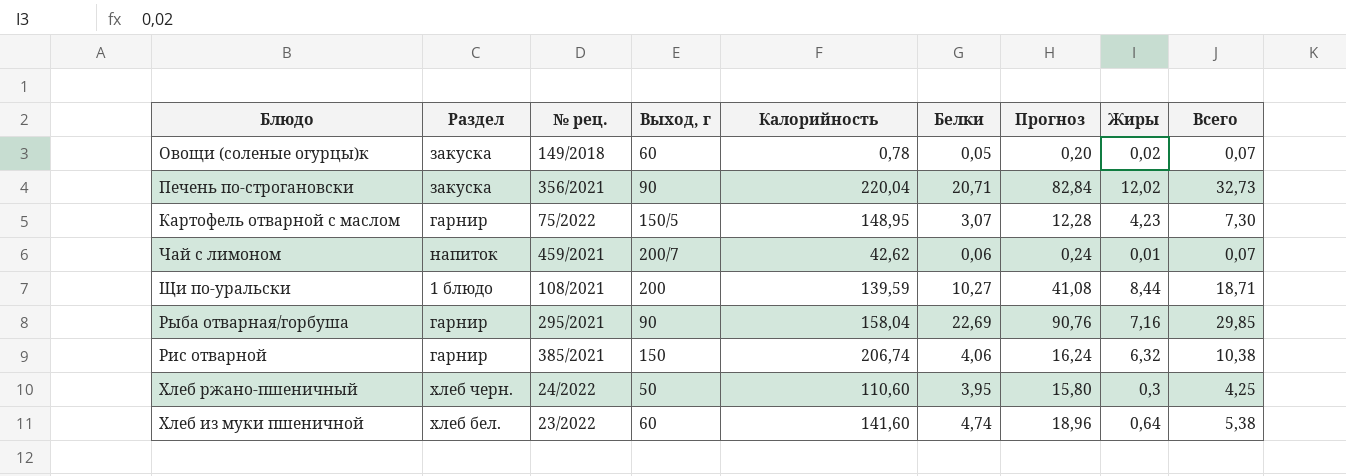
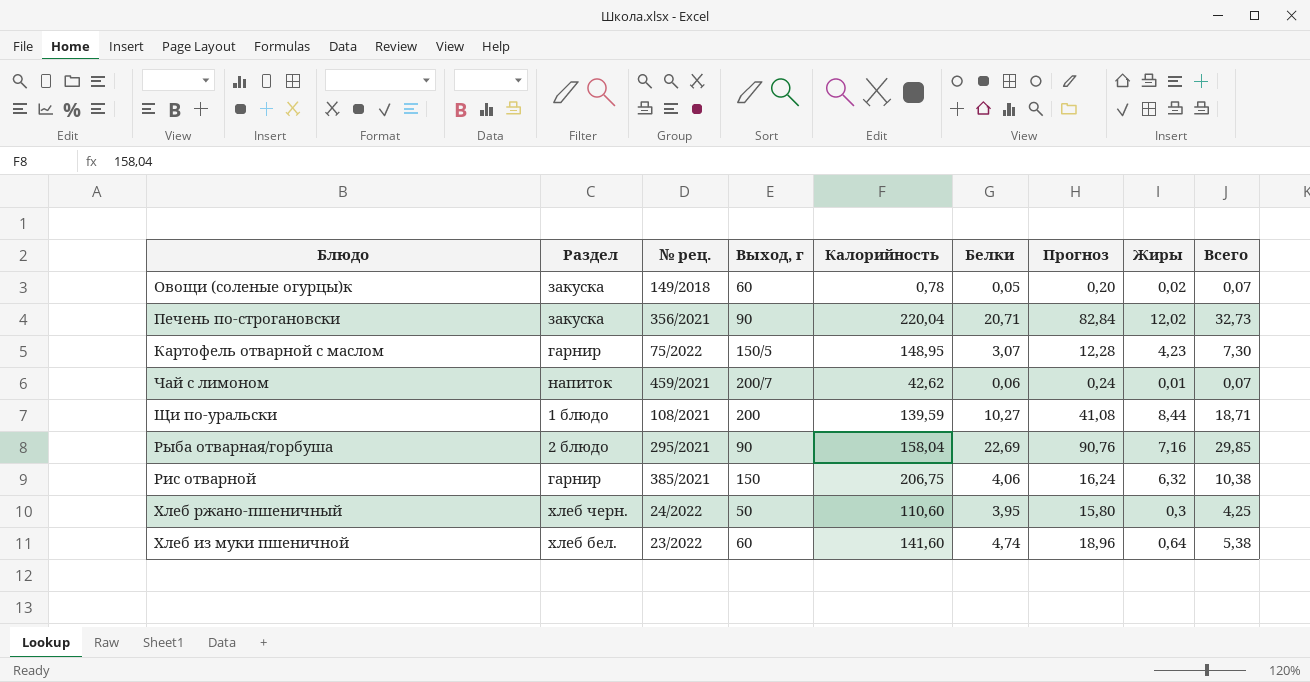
Рыба отварная/горбуша | Раздел: гарнир -> 2 блюдо
Рис отварной | Калорийность: 206,74 -> 206,75

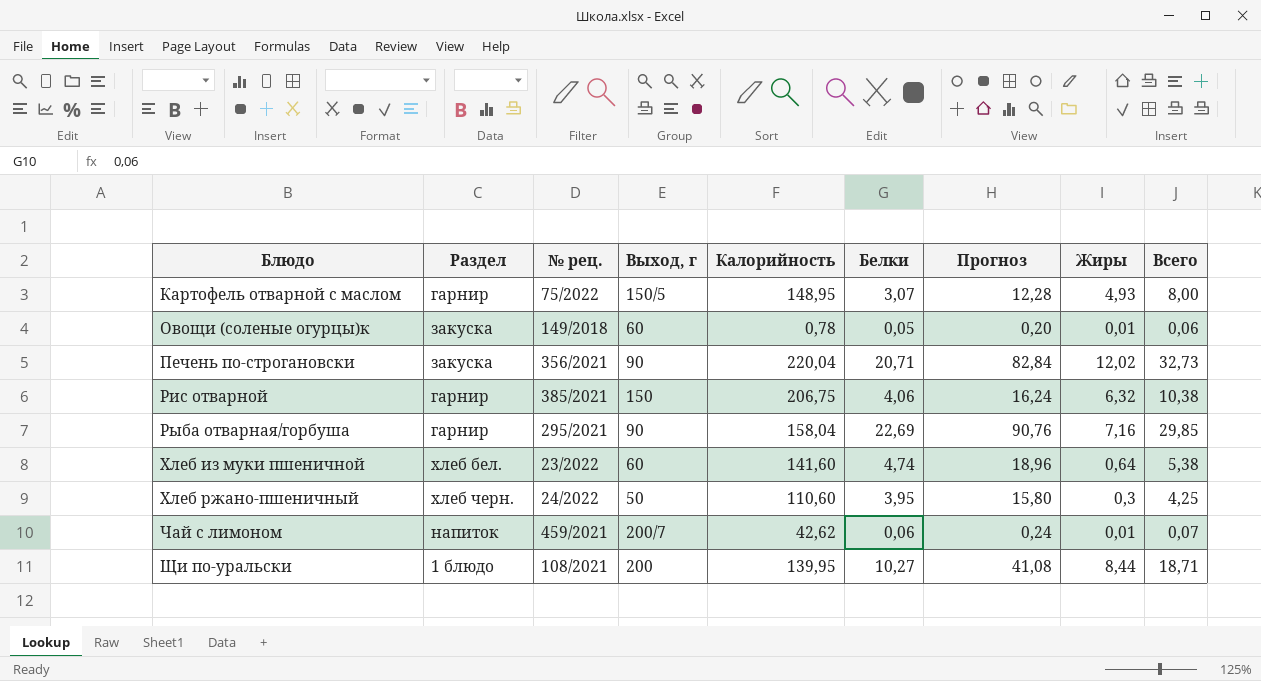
row order: none -> Блюдо ascending
Картофель отварной с маслом | Жиры: 4,23 -> 4,93
Картофель отварной с маслом | Всего: 7,30 -> 8,00
Овощи (соленые огурцы)к | Жиры: 0,02 -> 0,01
Овощи (соленые огурцы)к | Всего: 0,07 -> 0,06
Рыба отварная/горбуша | Раздел: 2 блюдо -> гарнир
Щи по-уральски | Калорийность: 139,59 -> 139,95

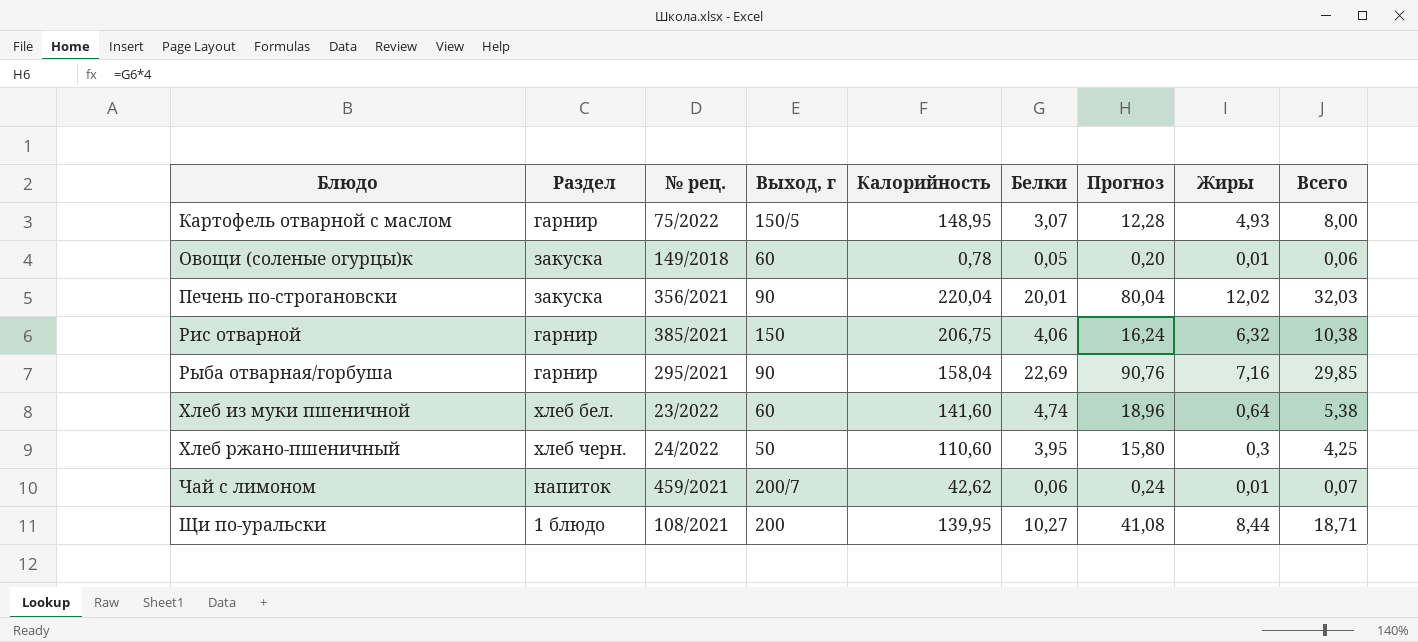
Печень по-строгановски | Белки: 20,71 -> 20,01
Печень по-строгановски | Прогноз: 82,84 -> 80,04
Печень по-строгановски | Всего: 32,73 -> 32,03

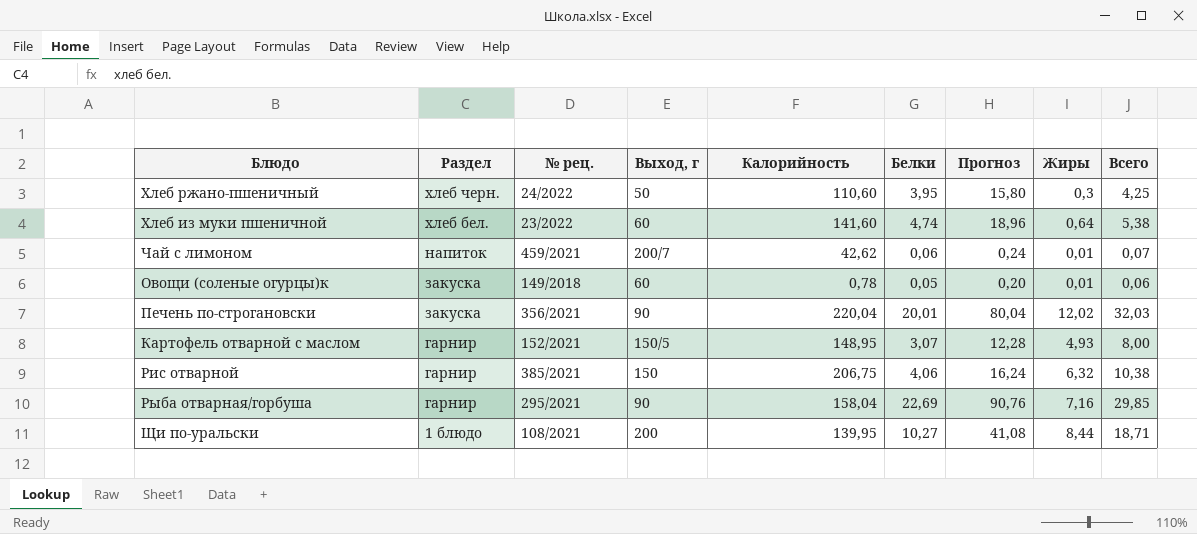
row order: Блюдо ascending -> Раздел descending
Картофель отварной с маслом | № рец.: 75/2022 -> 152/2021

